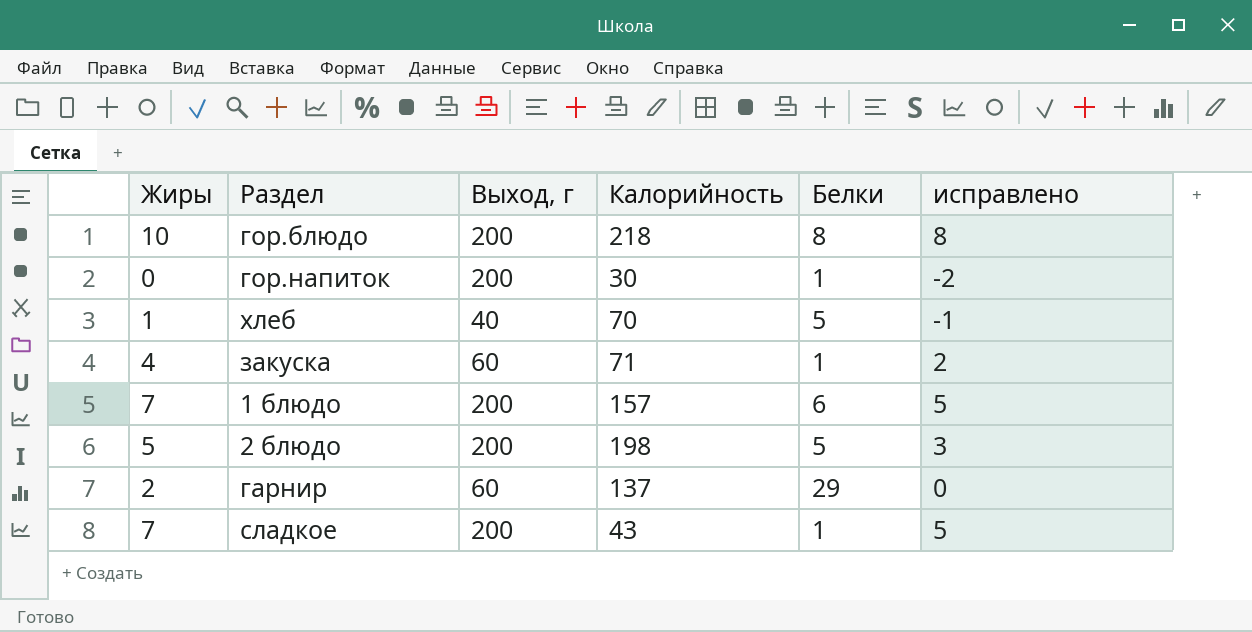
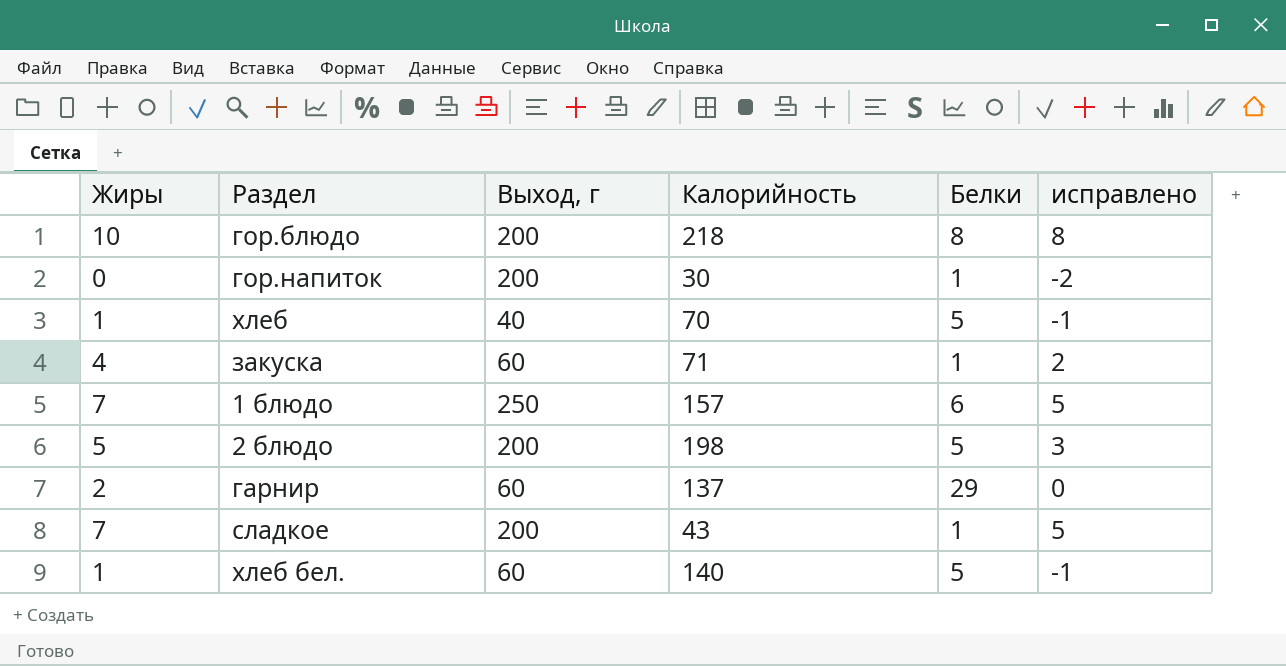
1 блюдо | Выход, г: 200 -> 250
row хлеб бел.: none -> 1 | 60 | 140 | 5 | -1

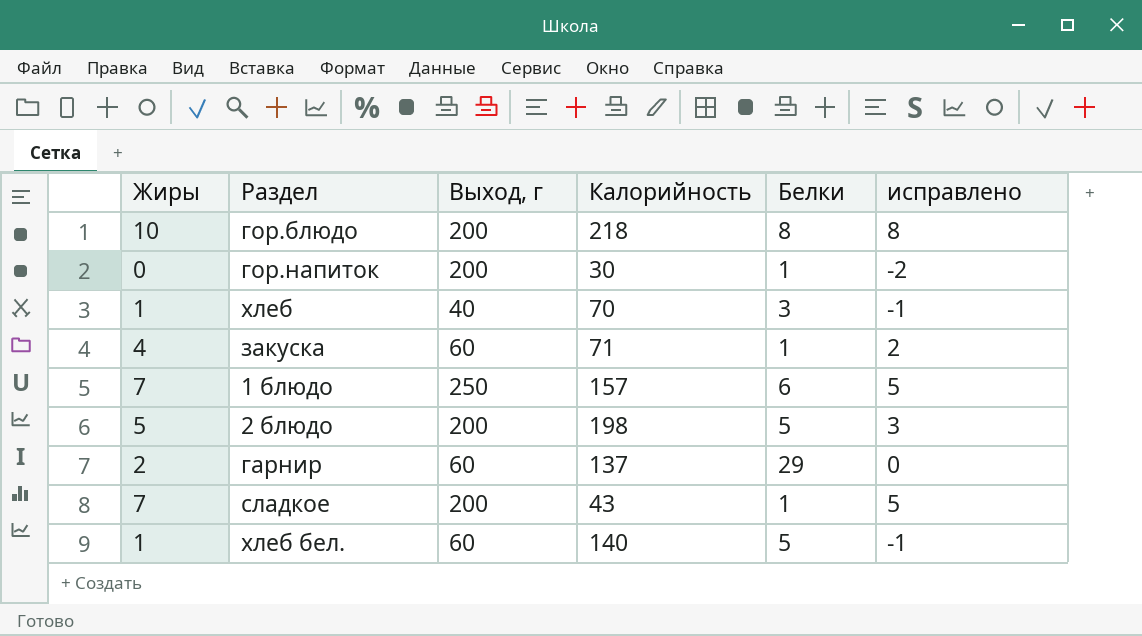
хлеб | Белки: 5 -> 3

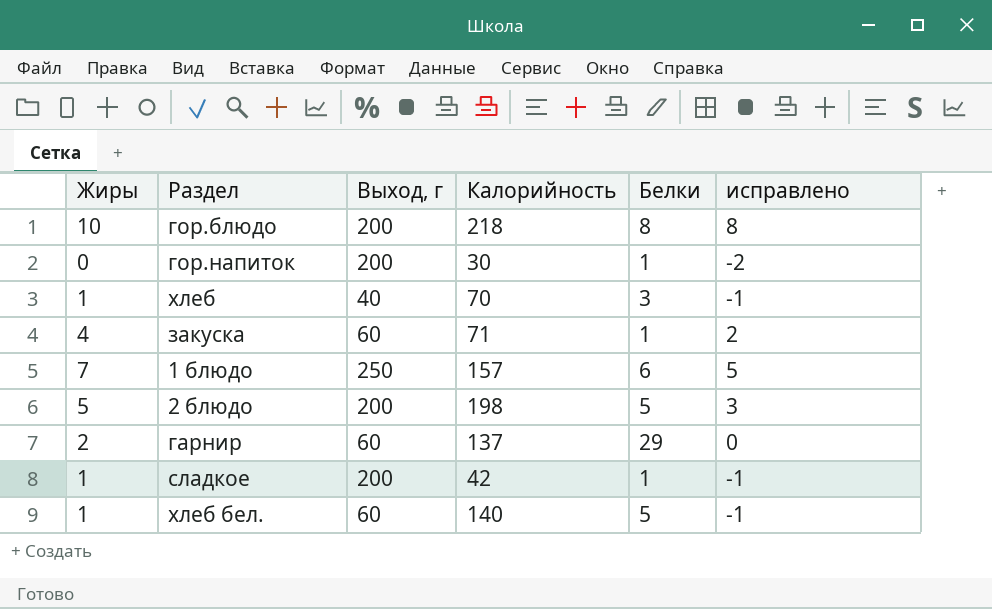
сладкое | Жиры: 7 -> 1
сладкое | Калорийность: 43 -> 42
сладкое | исправлено: 5 -> -1

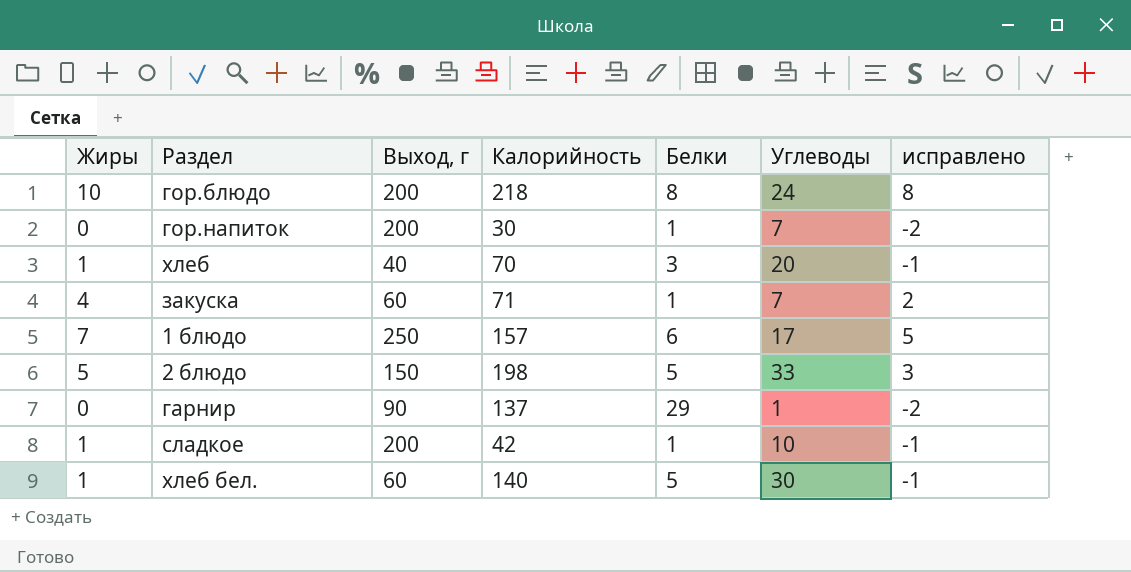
column Углеводы | position: none -> 6
2 блюдо | Выход, г: 200 -> 150
гарнир | Жиры: 2 -> 0
гарнир | Выход, г: 60 -> 90
гарнир | исправлено: 0 -> -2

